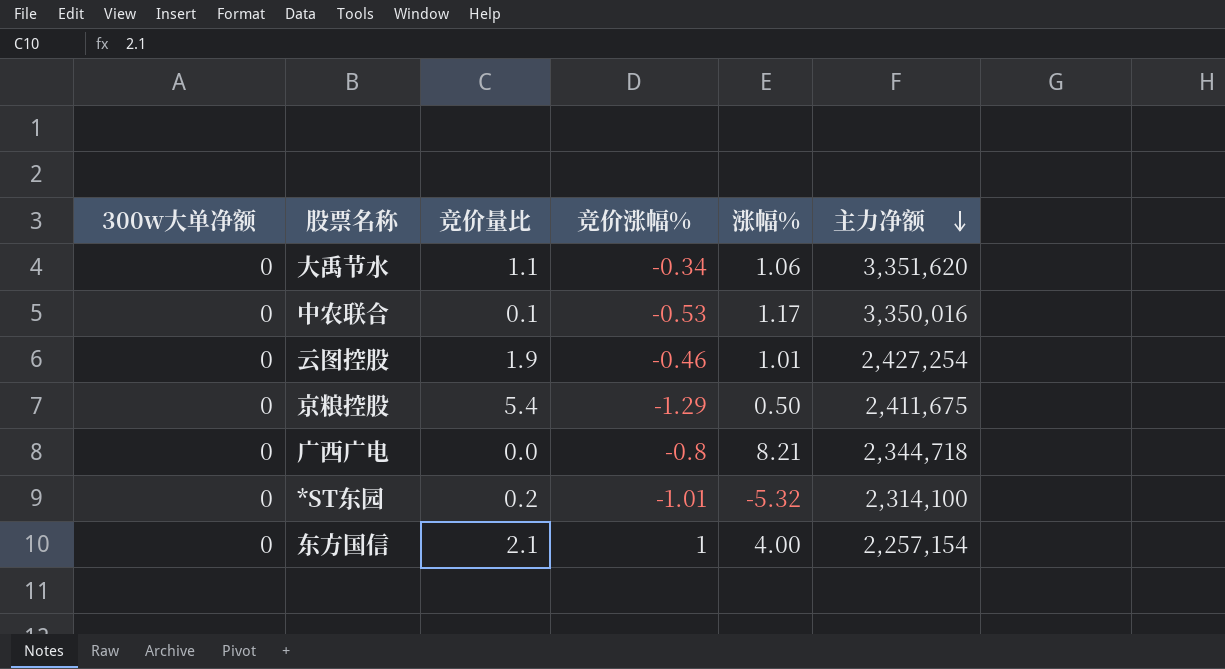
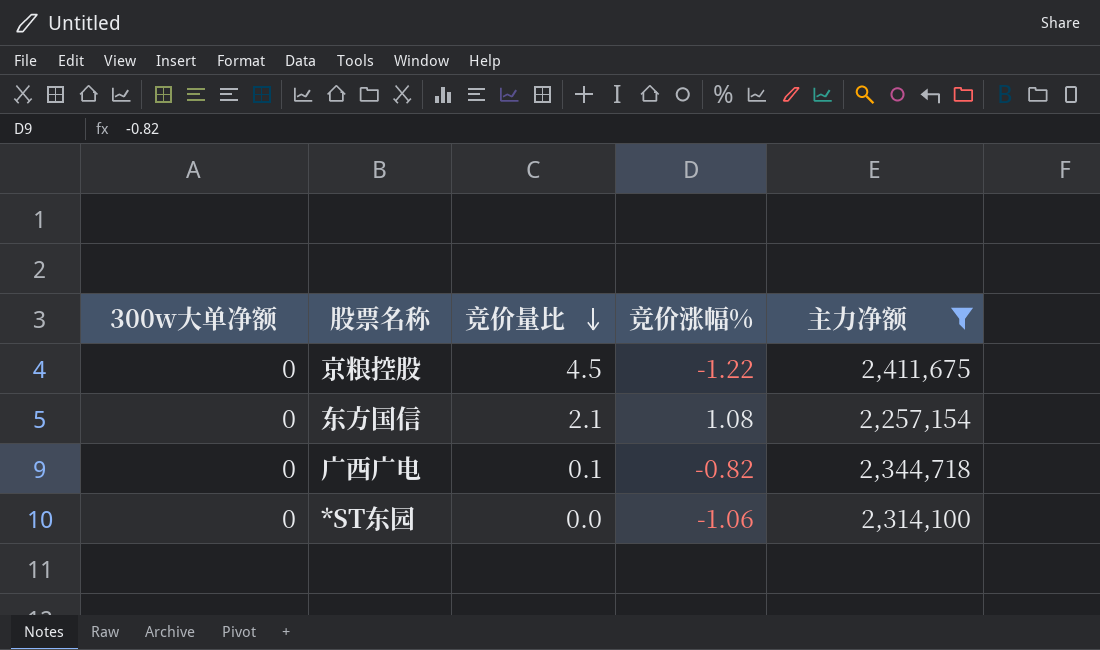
filter: none -> 主力净额 <= 2,411,675
row order: 主力净额 descending -> 竞价量比 descending
column 涨幅% | position: 5 -> none
京粮控股 | 竞价量比: 5.4 -> 4.5
京粮控股 | 竞价涨幅%: -1.29 -> -1.22
东方国信 | 竞价涨幅%: 1 -> 1.08
广西广电 | 竞价量比: 0.0 -> 0.1
广西广电 | 竞价涨幅%: -0.8 -> -0.82
*ST东园 | 竞价量比: 0.2 -> 0.0
*ST东园 | 竞价涨幅%: -1.01 -> -1.06

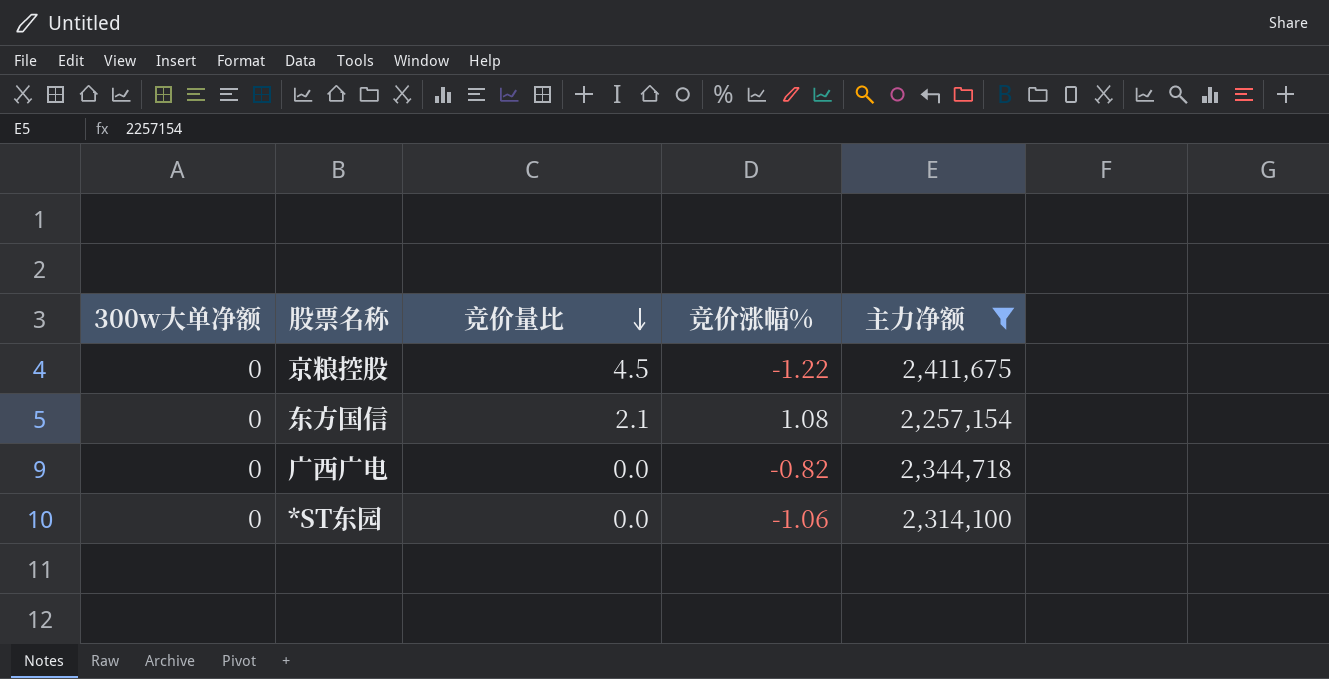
广西广电 | 竞价量比: 0.1 -> 0.0

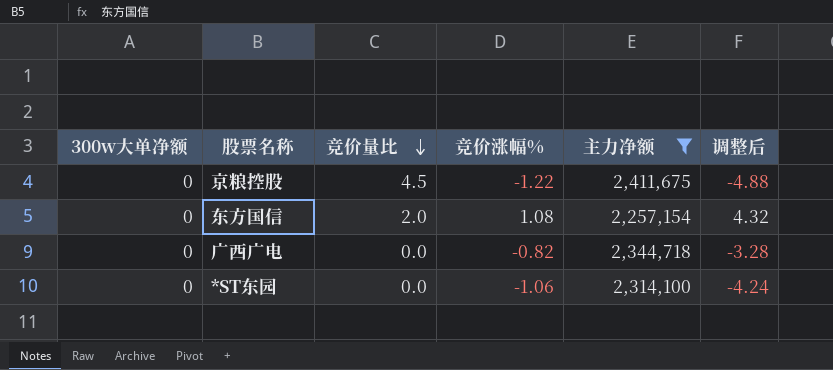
column 调整后 | formula: none -> [竞价涨幅%] * 4
东方国信 | 竞价量比: 2.1 -> 2.0

